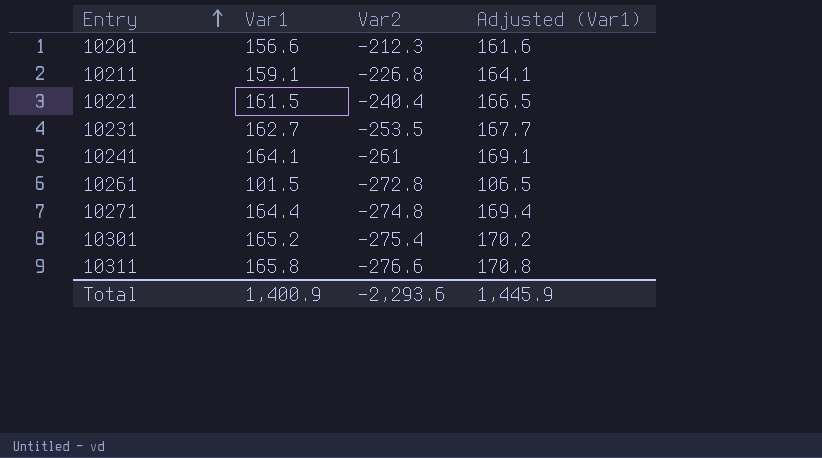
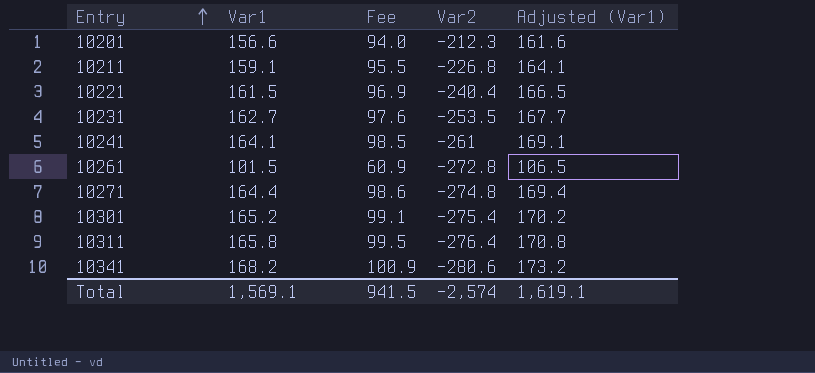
column Fee | formula: none -> [Var1] * 0.6
10311 | Var2: -276.6 -> -276.4
row 10341: none -> 168.2 | 100.9 | -280.6 | 173.2
Total | Var1: 1,400.9 -> 1,569.1
Total | Var2: -2,293.6 -> -2,574
Total | Adjusted (Var1): 1,445.9 -> 1,619.1

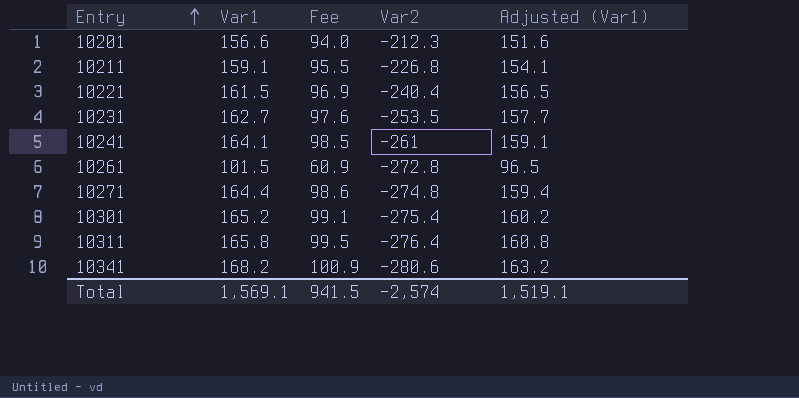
column Adjusted (Var1) | formula: [Var1] + 5 -> [Var1] - 5
Total | Adjusted (Var1): 1,619.1 -> 1,519.1

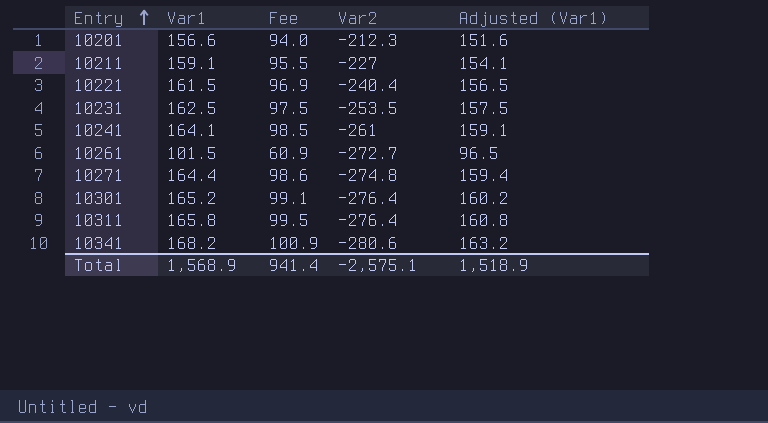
10211 | Var2: -226.8 -> -227
10231 | Var1: 162.7 -> 162.5
10231 | Fee: 97.6 -> 97.5
10231 | Adjusted (Var1): 157.7 -> 157.5
10261 | Var2: -272.8 -> -272.7
10301 | Var2: -275.4 -> -276.4
Total | Var1: 1,569.1 -> 1,568.9
Total | Fee: 941.5 -> 941.4
Total | Var2: -2,574 -> -2,575.1
Total | Adjusted (Var1): 1,519.1 -> 1,518.9

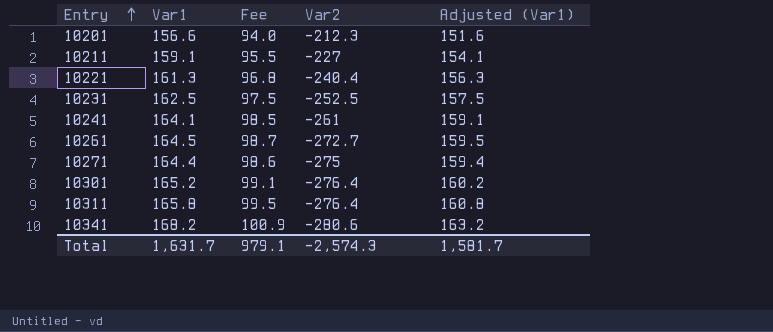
10221 | Var1: 161.5 -> 161.3
10221 | Fee: 96.9 -> 96.8
10221 | Adjusted (Var1): 156.5 -> 156.3
10231 | Var2: -253.5 -> -252.5
10261 | Var1: 101.5 -> 164.5
10261 | Fee: 60.9 -> 98.7
10261 | Adjusted (Var1): 96.5 -> 159.5
10271 | Var2: -274.8 -> -275
Total | Var1: 1,568.9 -> 1,631.7
Total | Fee: 941.4 -> 979.1
Total | Var2: -2,575.1 -> -2,574.3
Total | Adjusted (Var1): 1,518.9 -> 1,581.7

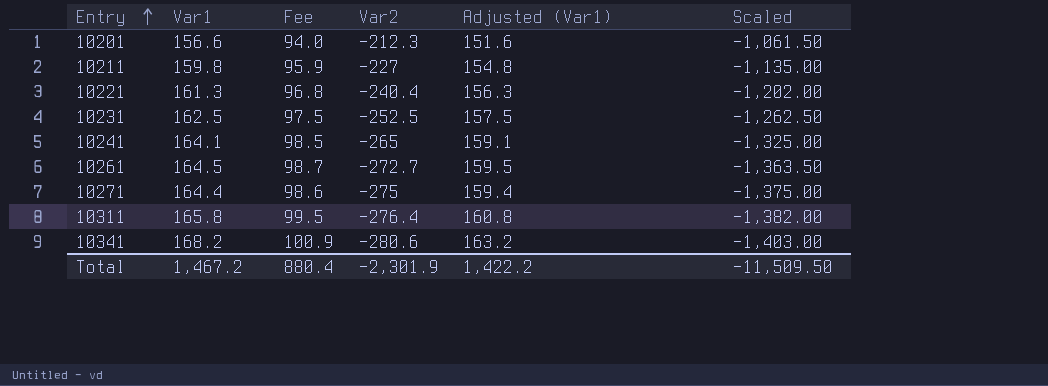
column Scaled | formula: none -> [Var2] * 5
row 10301: 165.2 | 99.1 | -276.4 | 160.2 -> none
10211 | Var1: 159.1 -> 159.8
10211 | Fee: 95.5 -> 95.9
10211 | Adjusted (Var1): 154.1 -> 154.8
10241 | Var2: -261 -> -265
Total | Var1: 1,631.7 -> 1,467.2
Total | Fee: 979.1 -> 880.4
Total | Var2: -2,574.3 -> -2,301.9
Total | Adjusted (Var1): 1,581.7 -> 1,422.2

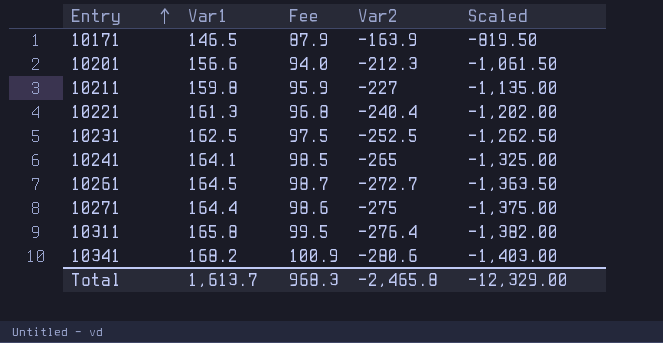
column Adjusted (Var1) | formula: [Var1] - 5 -> none
row 10171: none -> 146.5 | 87.9 | -163.9 | -819.50
Total | Var1: 1,467.2 -> 1,613.7
Total | Fee: 880.4 -> 968.3
Total | Var2: -2,301.9 -> -2,465.8
Total | Scaled: -11,509.50 -> -12,329.00

